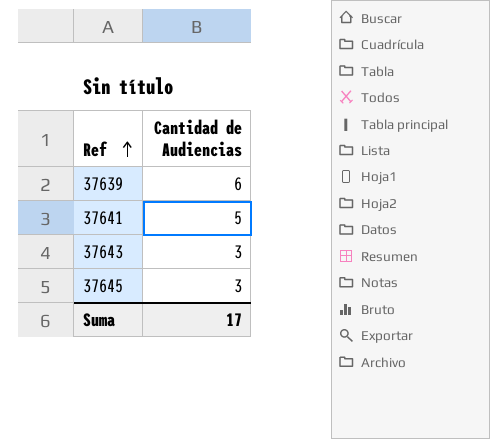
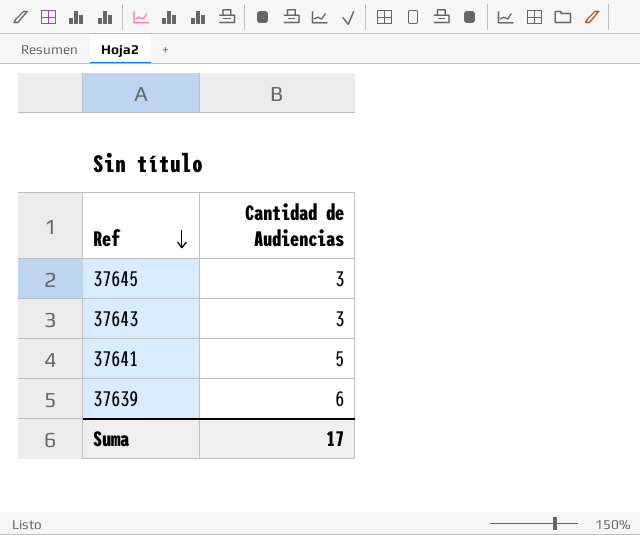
row order: Ref ascending -> Ref descending

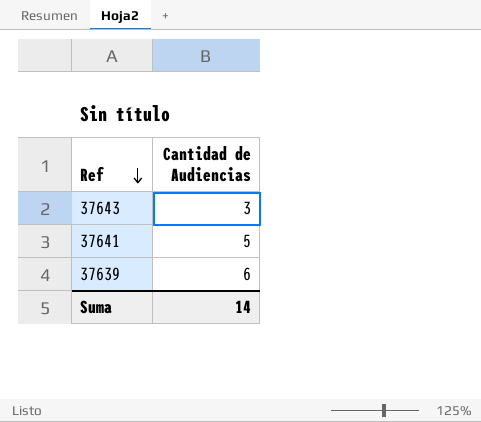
row 37645: 3 -> none
Suma | Cantidad de Audiencias: 17 -> 14

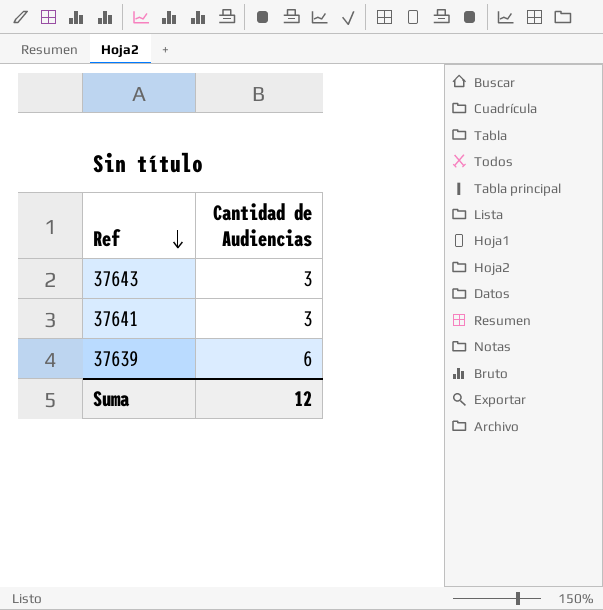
37641 | Cantidad de Audiencias: 5 -> 3
Suma | Cantidad de Audiencias: 14 -> 12

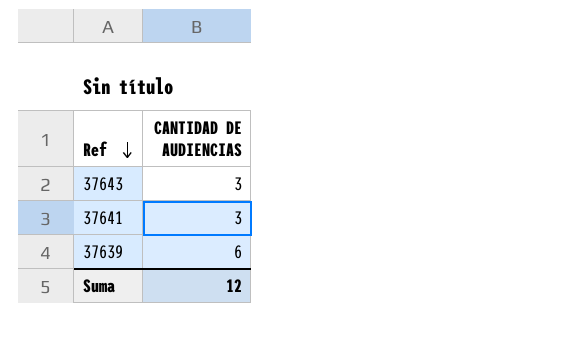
column name: Cantidad de Audiencias -> CANTIDAD DE AUDIENCIAS

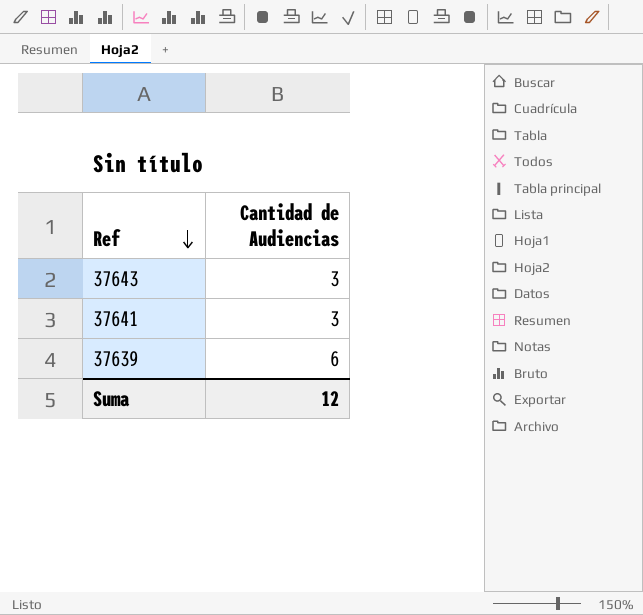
column name: CANTIDAD DE AUDIENCIAS -> Cantidad de Audiencias

